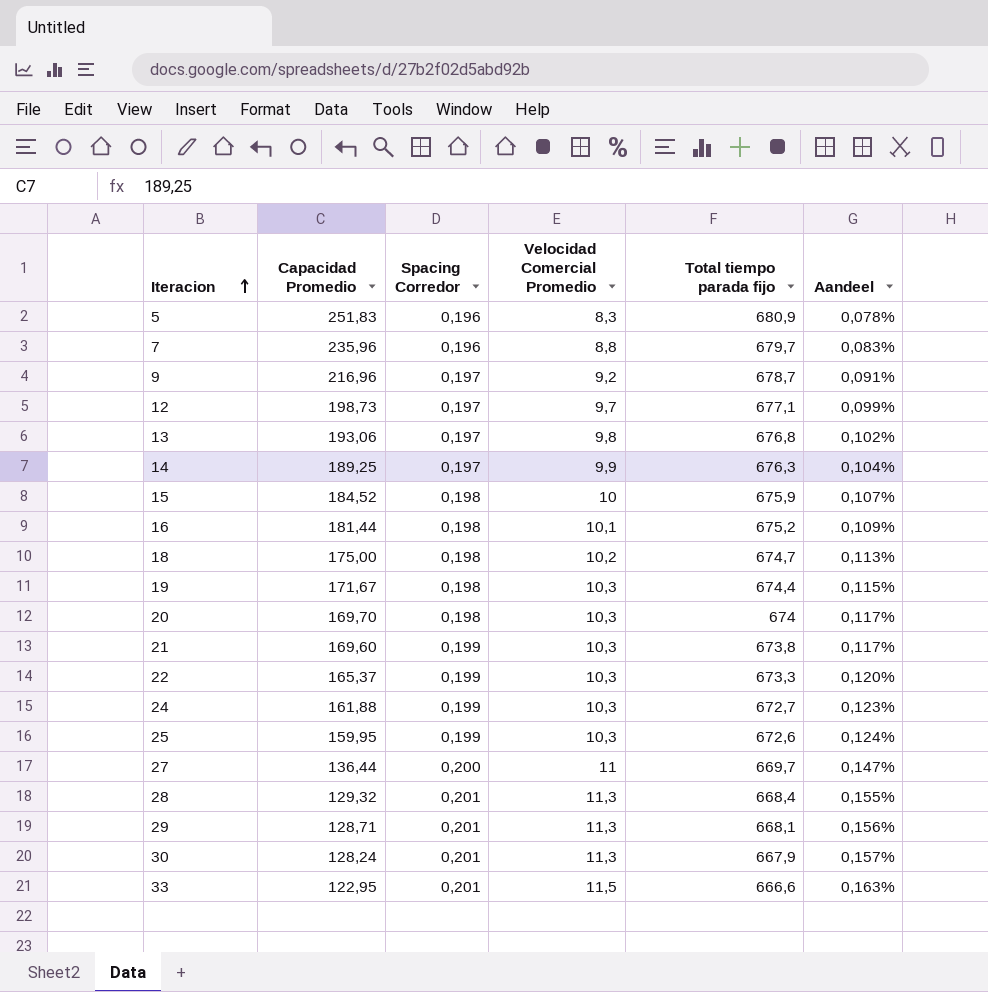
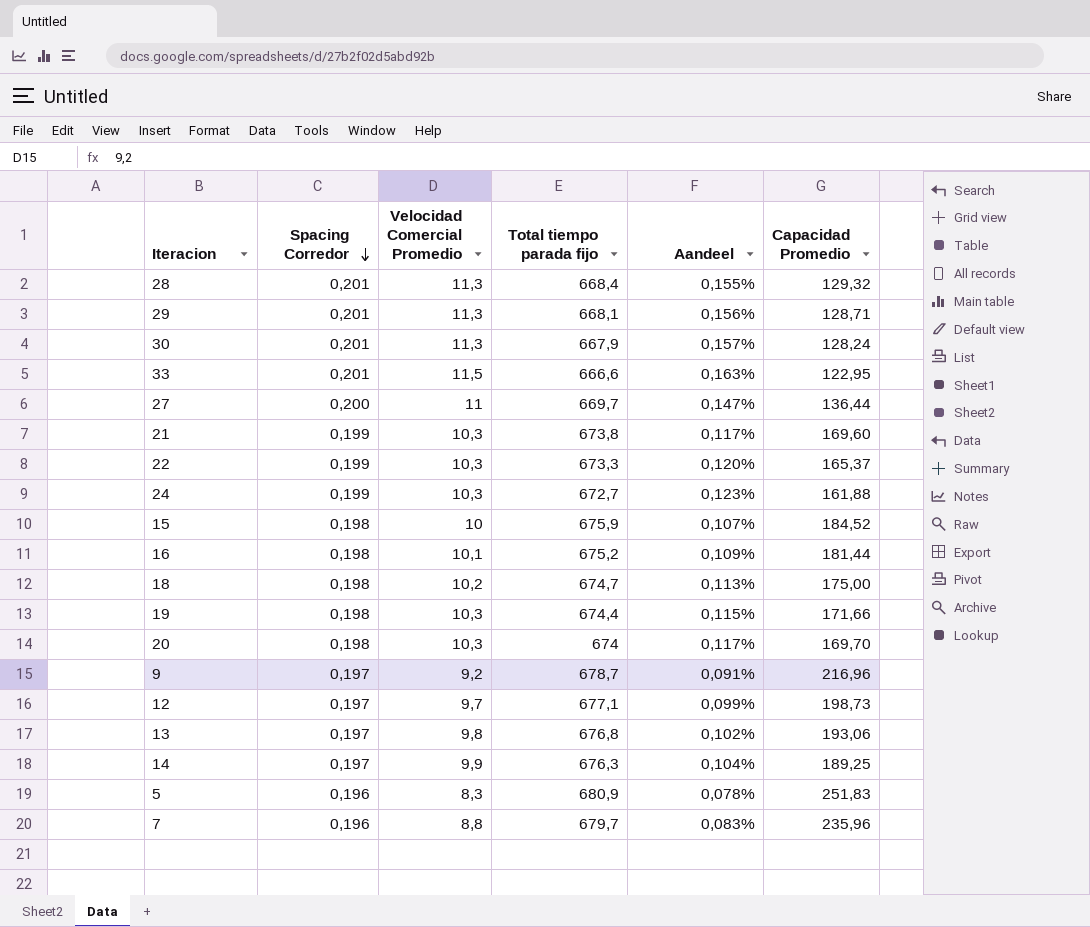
row order: Iteracion ascending -> Spacing Corredor descending
column Capacidad Promedio | position: 2 -> 6
row 25: 159,95 | 0,199 | 10,3 | 672,6 | 0,124% -> none
19 | Capacidad Promedio: 171,67 -> 171,66

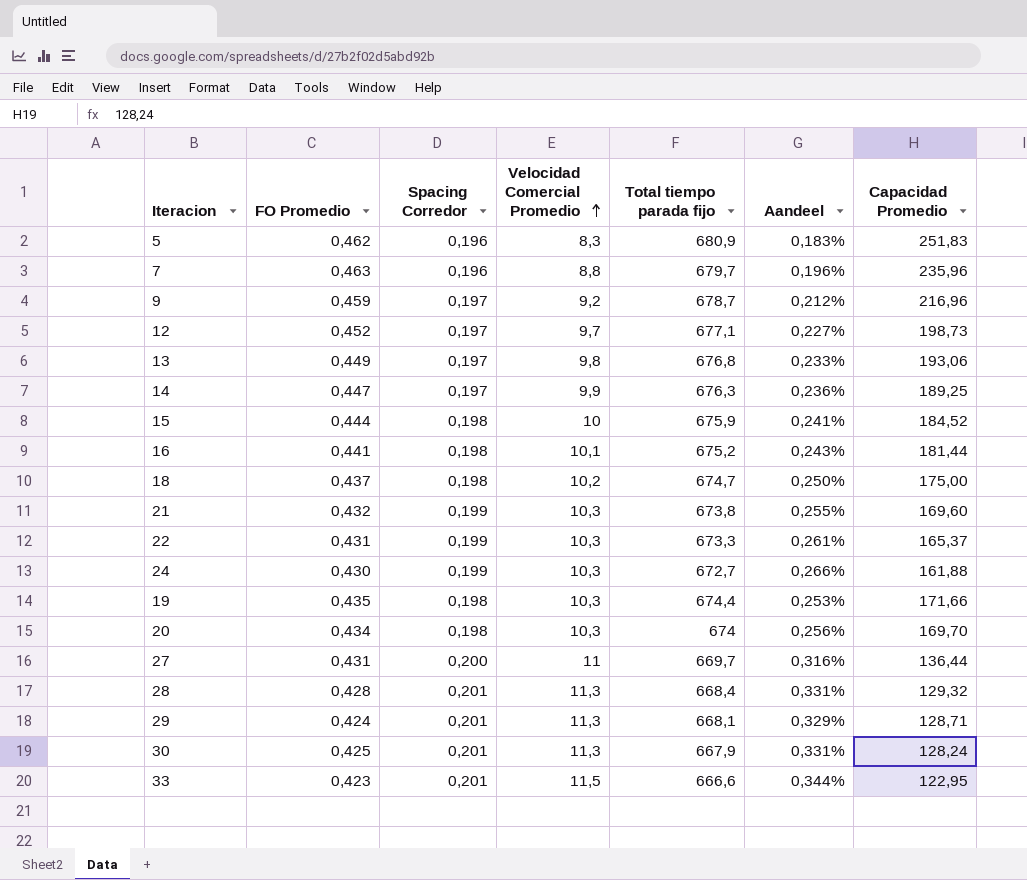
row order: Spacing Corredor descending -> Velocidad Comercial Promedio ascending
column FO Promedio | position: none -> 2
column Aandeel | formula: [Spacing Corredor] / [Capacidad Promedio] -> [FO Promedio] / [Capacidad Promedio]

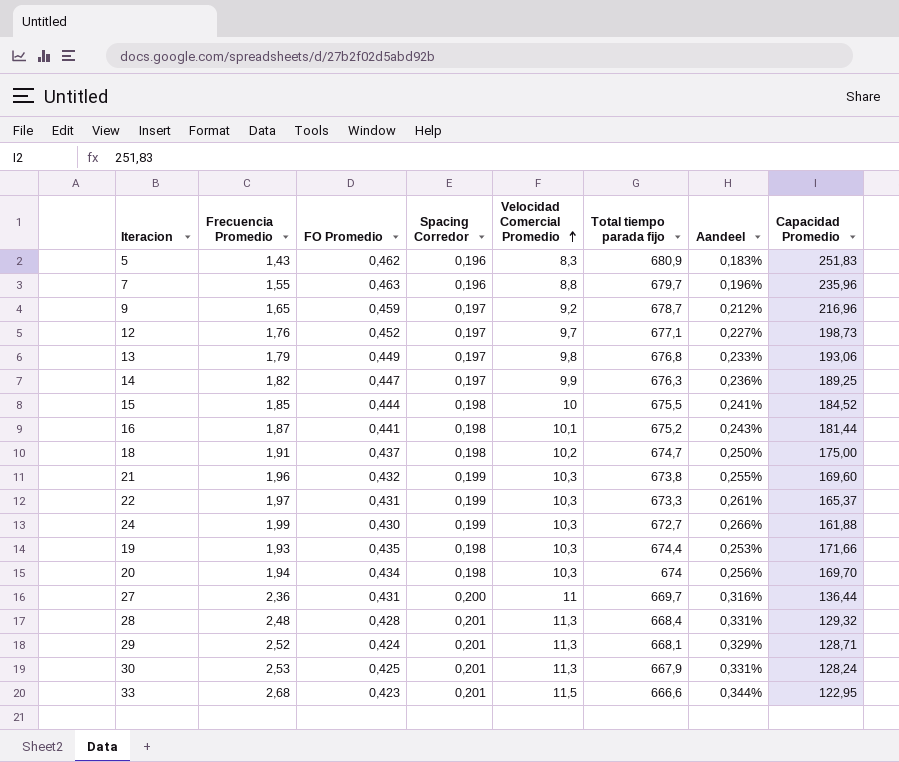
column Frecuencia Promedio | position: none -> 2
15 | Total tiempo parada fijo: 675,9 -> 675,5

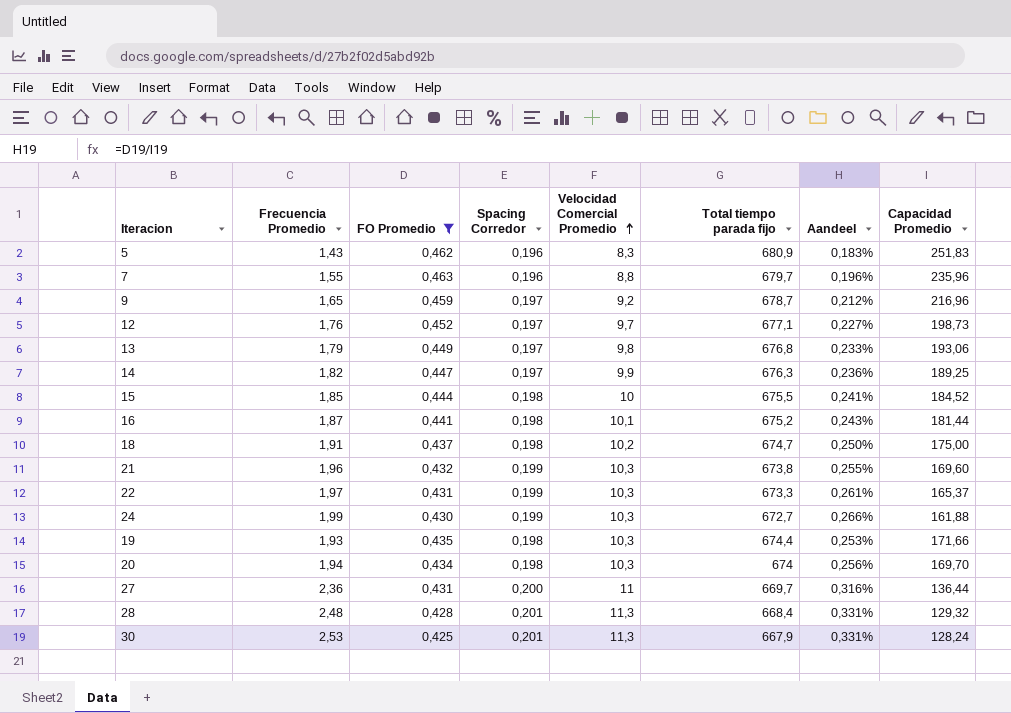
filter: none -> FO Promedio >= 0,425

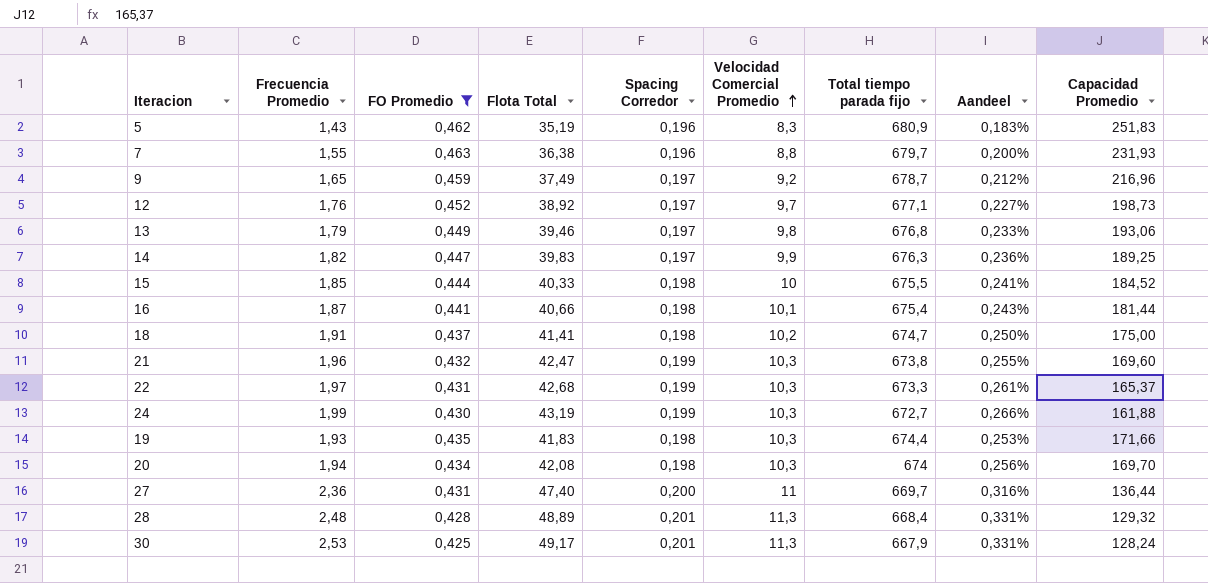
column Flota Total | position: none -> 4
7 | Aandeel: 0,196% -> 0,200%
7 | Capacidad Promedio: 235,96 -> 231,93
16 | Total tiempo parada fijo: 675,2 -> 675,4

